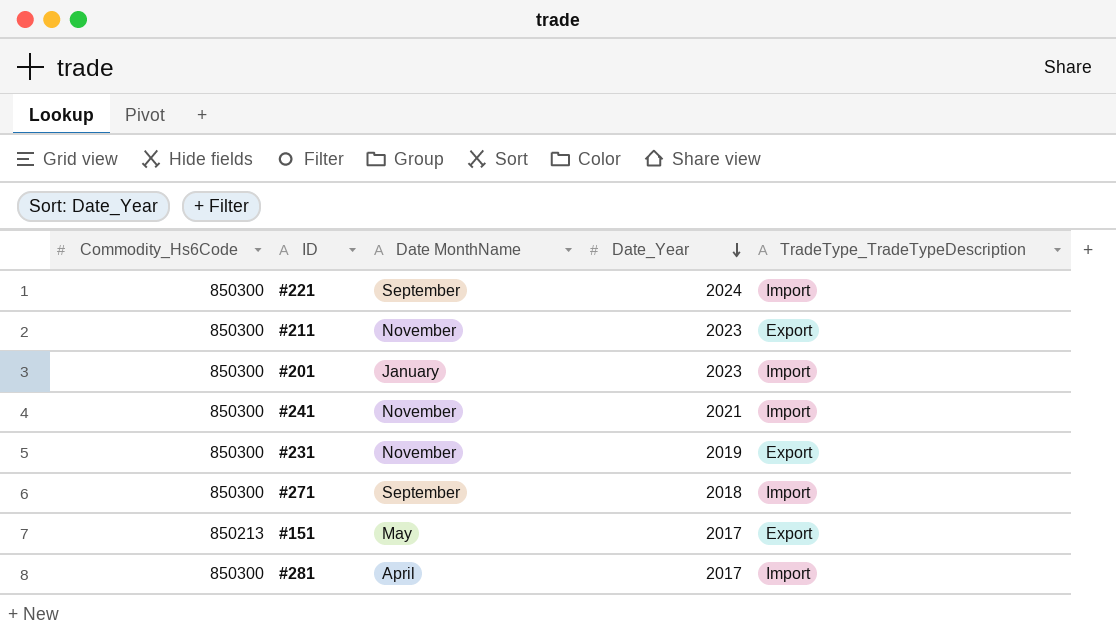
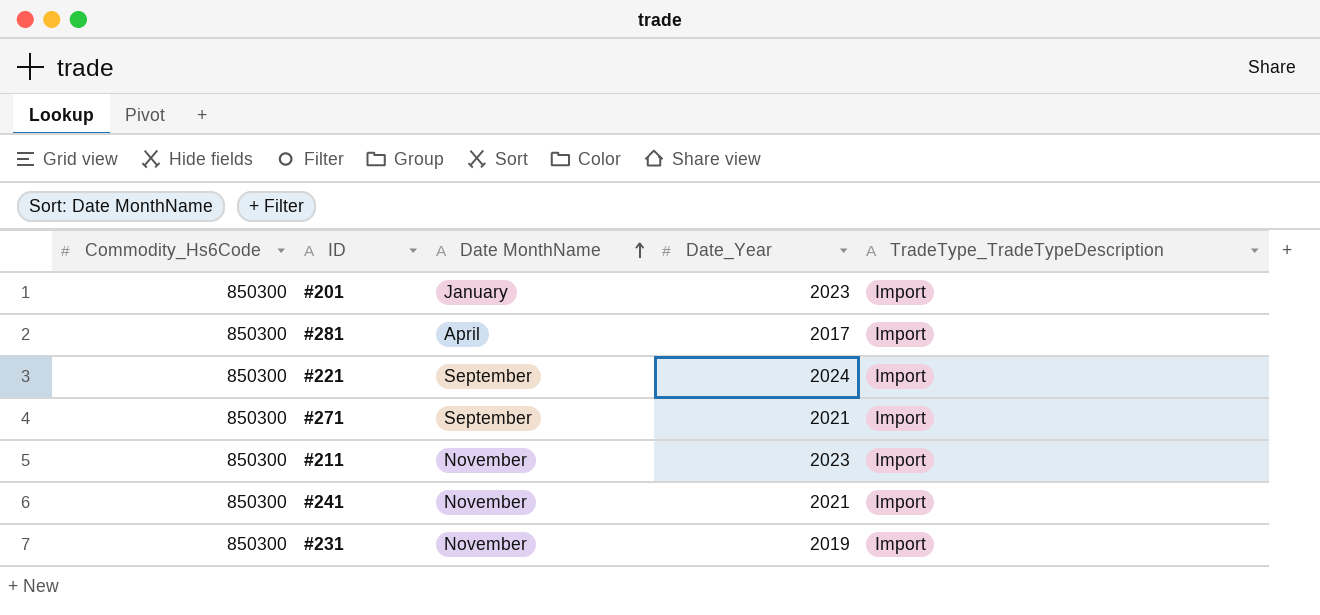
row order: Date_Year descending -> Date MonthName ascending
row #151: 850213 | May | 2017 | Export -> none
#271 | Date_Year: 2018 -> 2021
#211 | TradeType_TradeTypeDescription: Export -> Import
#231 | TradeType_TradeTypeDescription: Export -> Import

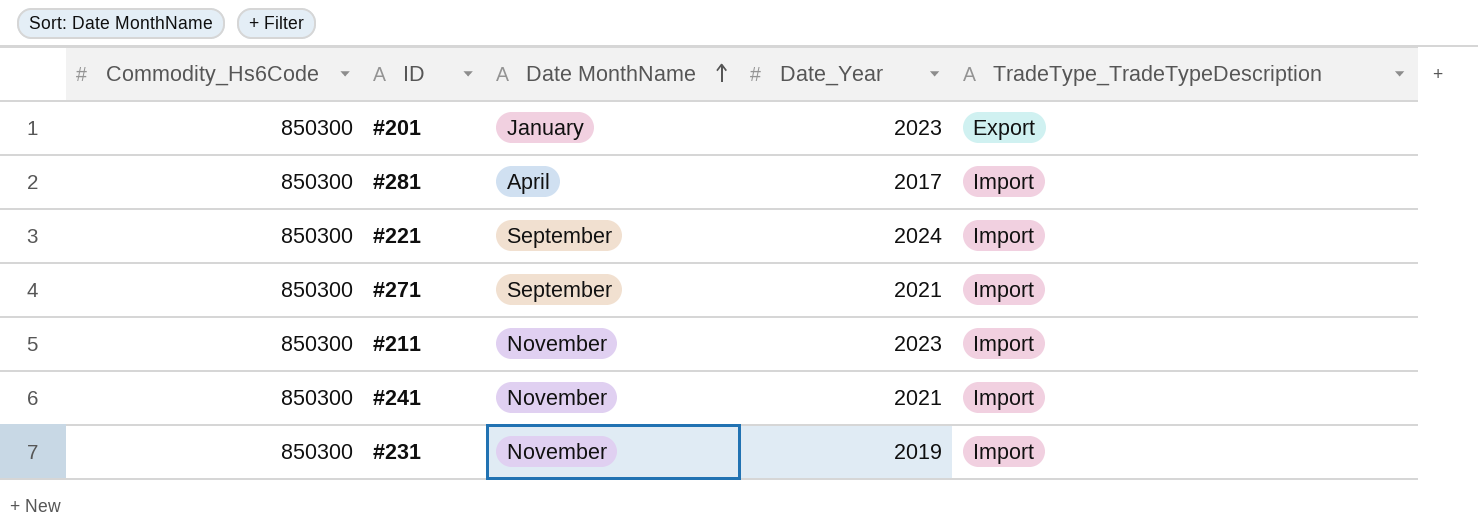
#201 | TradeType_TradeTypeDescription: Import -> Export

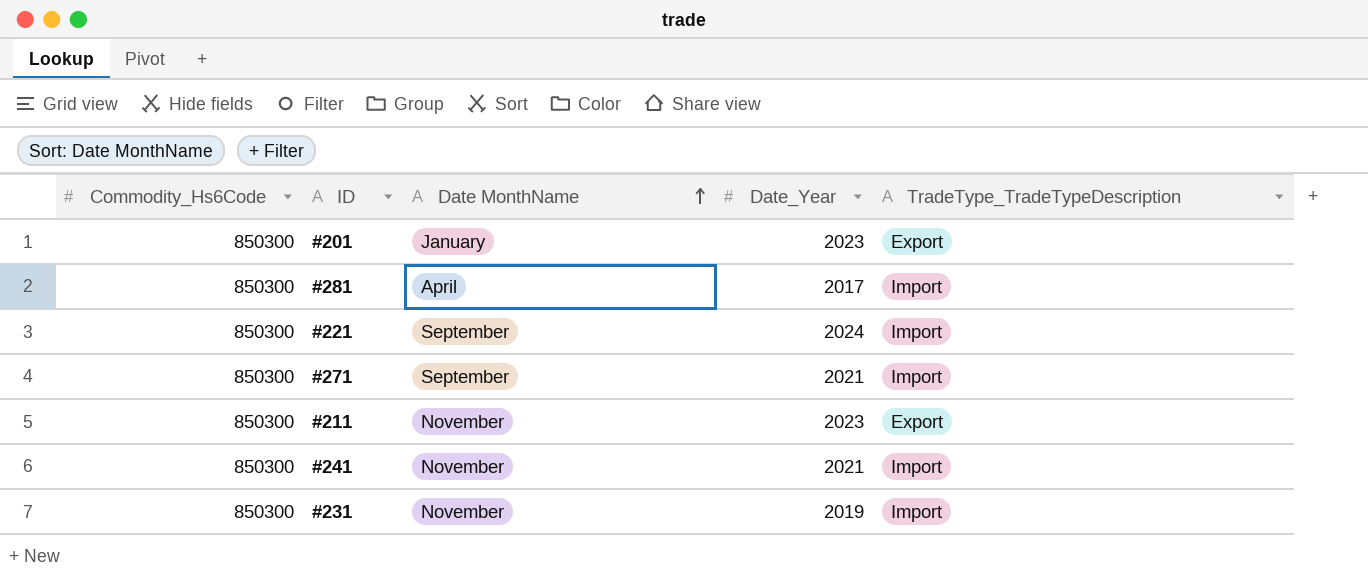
#211 | TradeType_TradeTypeDescription: Import -> Export

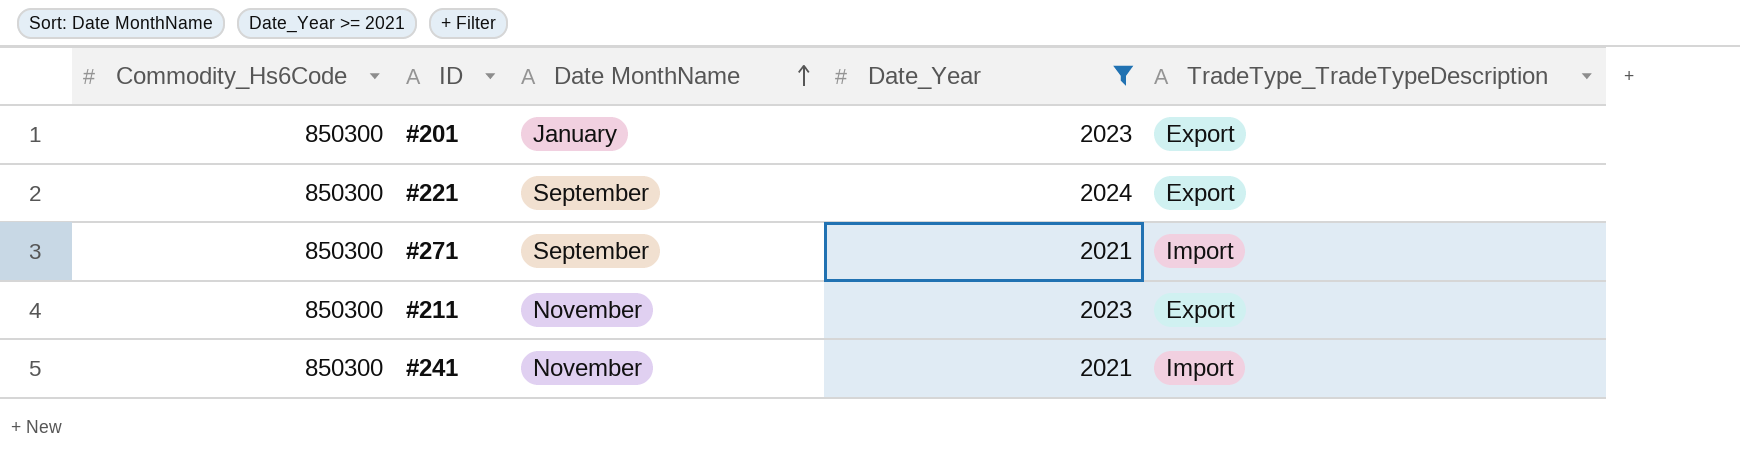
filter: none -> Date_Year >= 2021
#221 | TradeType_TradeTypeDescription: Import -> Export

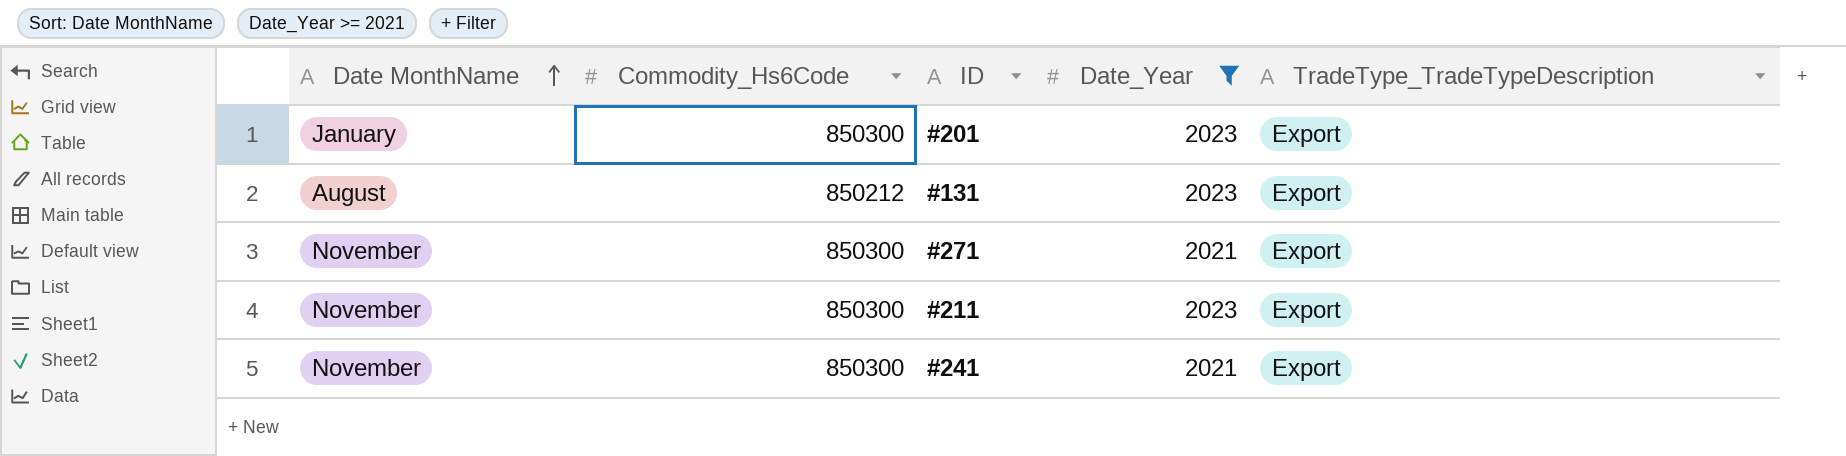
column Date MonthName | position: 3 -> 1
row #221: 850300 | September | 2024 | Export -> none
row #131: none -> August | 850212 | 2023 | Export
#271 | Date MonthName: September -> November
#271 | TradeType_TradeTypeDescription: Import -> Export
#241 | TradeType_TradeTypeDescription: Import -> Export

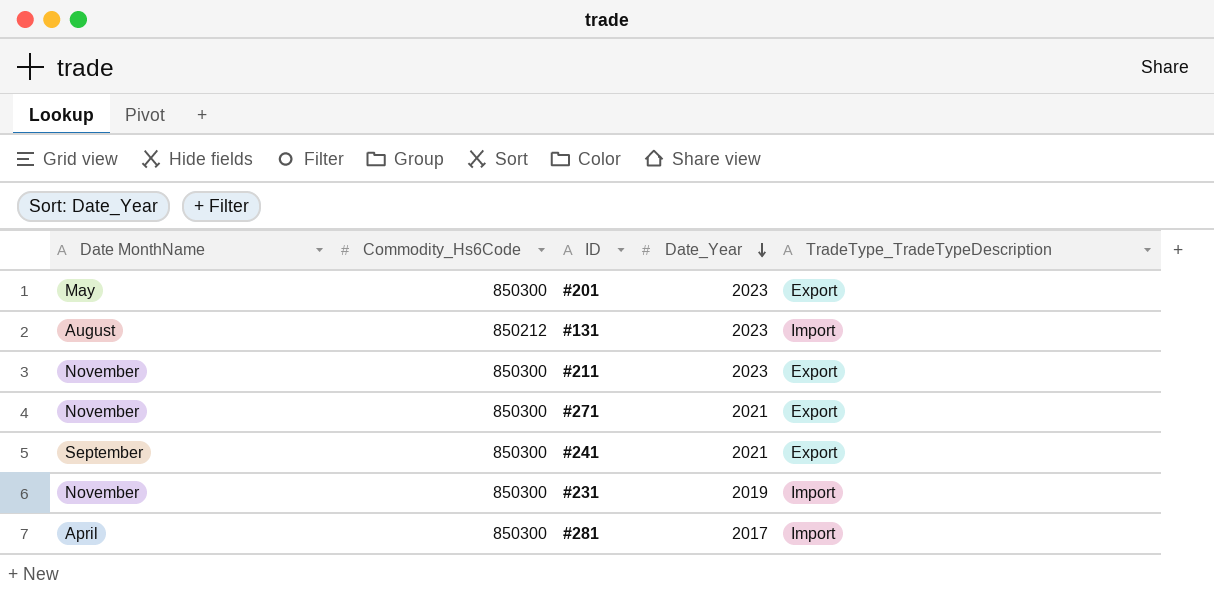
filter: Date_Year >= 2021 -> none
row order: Date MonthName ascending -> Date_Year descending
#201 | Date MonthName: January -> May
#131 | TradeType_TradeTypeDescription: Export -> Import
#241 | Date MonthName: November -> September

